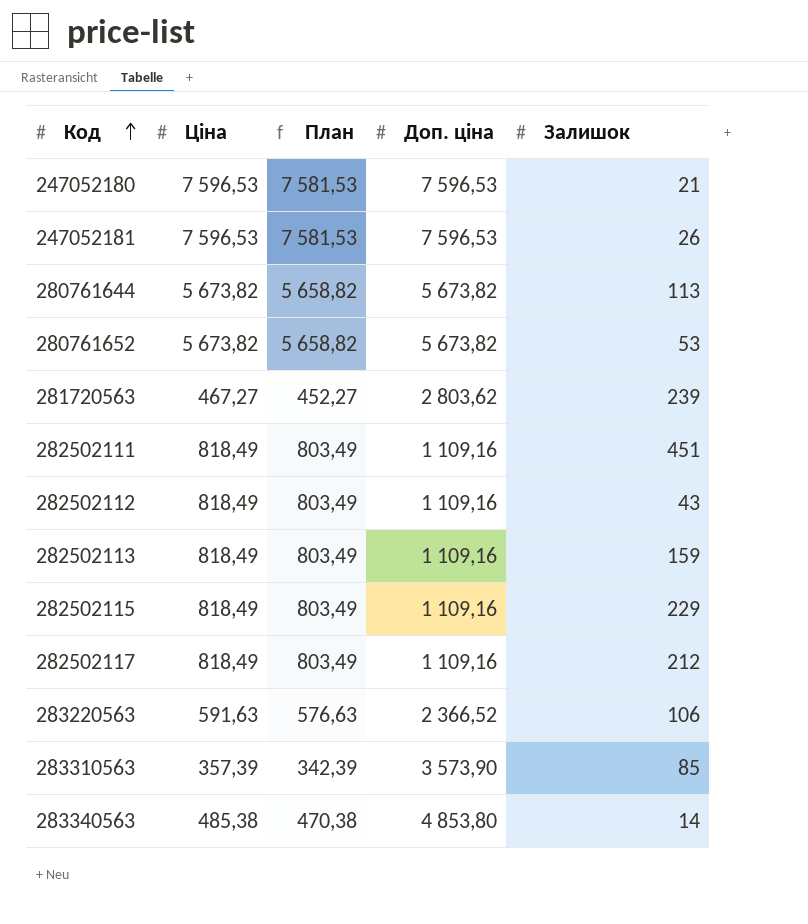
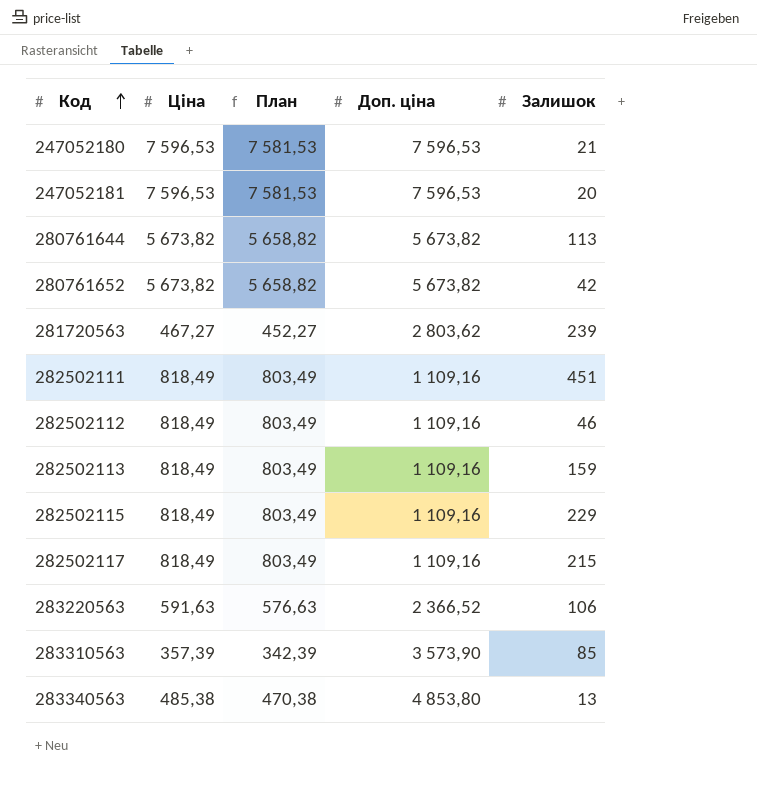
247052181 | Залишок: 26 -> 20
280761652 | Залишок: 53 -> 42
282502112 | Залишок: 43 -> 46
282502117 | Залишок: 212 -> 215
283340563 | Залишок: 14 -> 13

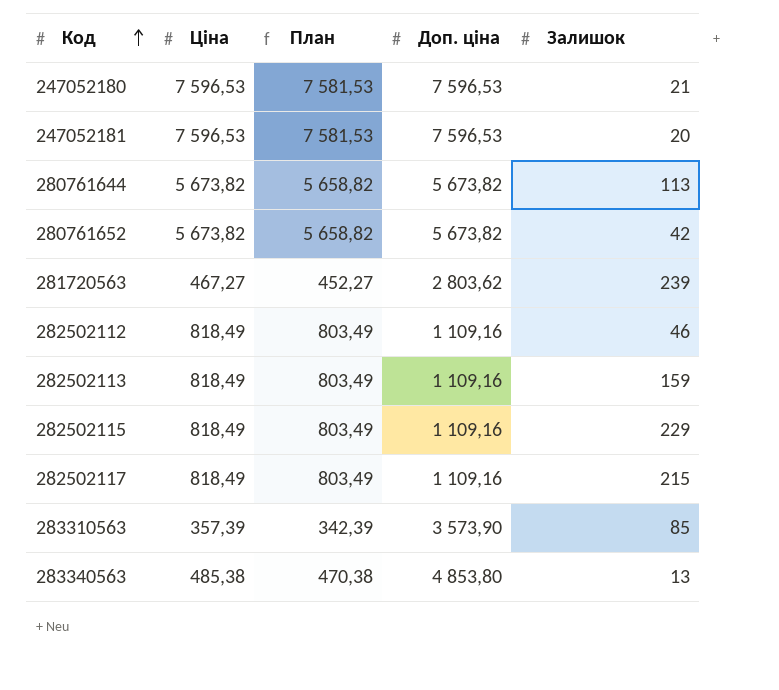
row 282502111: 818,49 | 803,49 | 1 109,16 | 451 -> none
row 283220563: 591,63 | 576,63 | 2 366,52 | 106 -> none

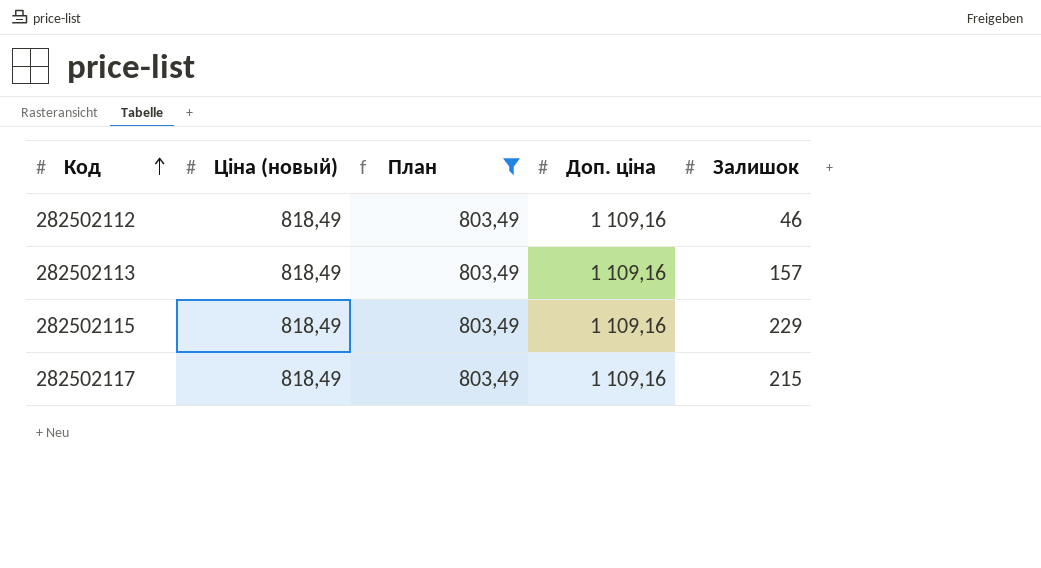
filter: none -> План = 803,49
column name: Ціна -> Ціна (новый)
282502113 | Залишок: 159 -> 157

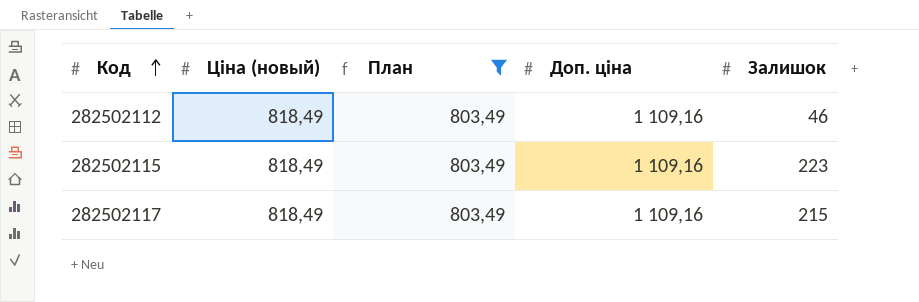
row 282502113: 818,49 | 803,49 | 1 109,16 | 157 -> none
282502115 | Залишок: 229 -> 223

